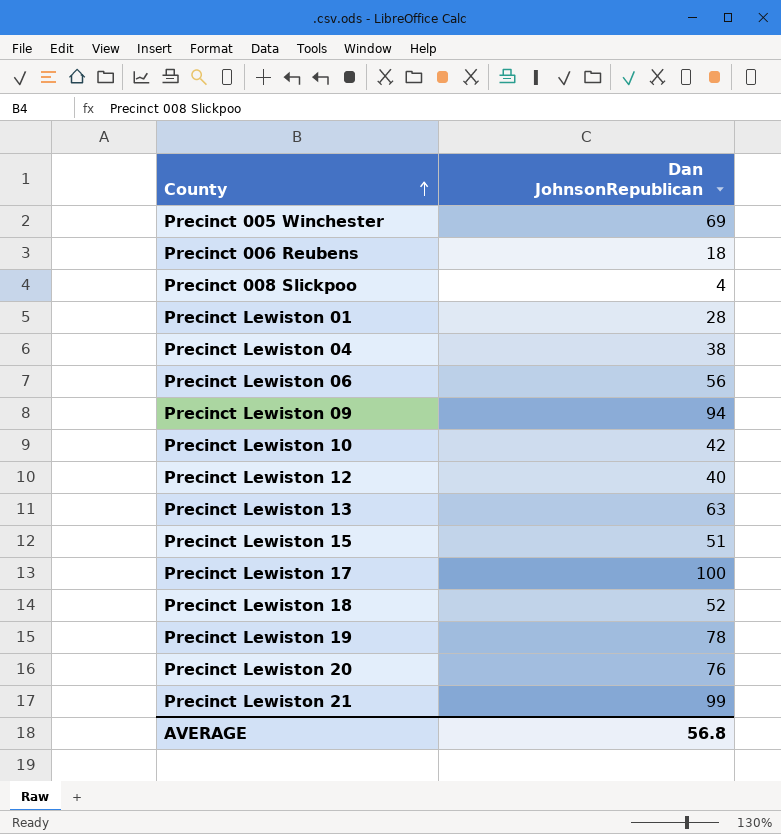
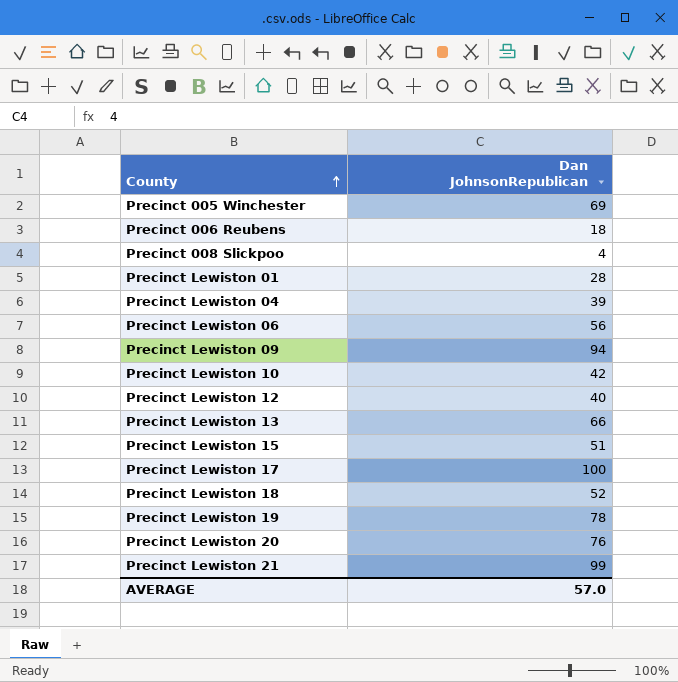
Precinct Lewiston 04 | Dan JohnsonRepublican: 38 -> 39
Precinct Lewiston 13 | Dan JohnsonRepublican: 63 -> 66
AVERAGE | Dan JohnsonRepublican: 56.8 -> 57.0

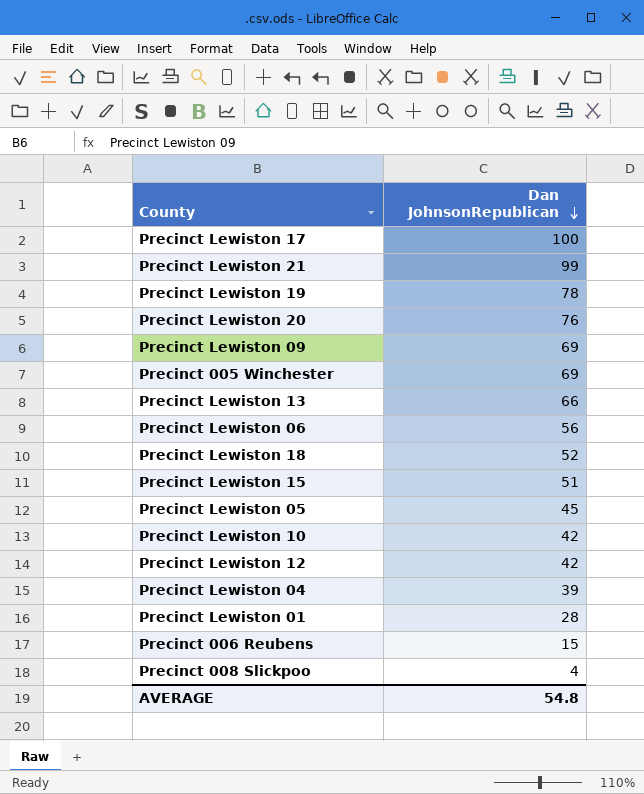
row order: County ascending -> Dan JohnsonRepublican descending
Precinct Lewiston 09 | Dan JohnsonRepublican: 94 -> 69
row Precinct Lewiston 05: none -> 45
Precinct Lewiston 12 | Dan JohnsonRepublican: 40 -> 42
Precinct 006 Reubens | Dan JohnsonRepublican: 18 -> 15
AVERAGE | Dan JohnsonRepublican: 57.0 -> 54.8

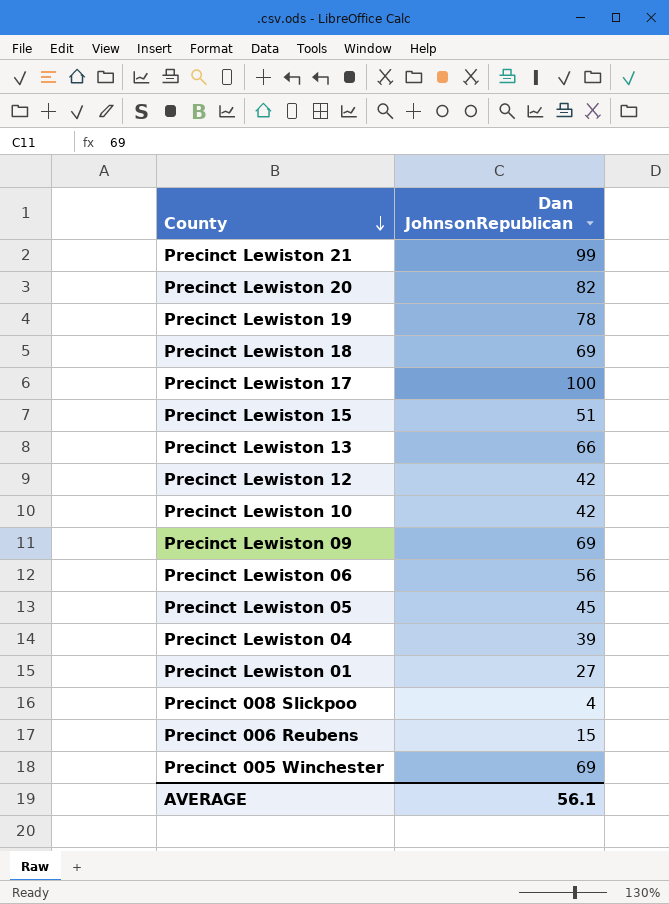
row order: Dan JohnsonRepublican descending -> County descending
Precinct Lewiston 20 | Dan JohnsonRepublican: 76 -> 82
Precinct Lewiston 18 | Dan JohnsonRepublican: 52 -> 69
Precinct Lewiston 01 | Dan JohnsonRepublican: 28 -> 27
AVERAGE | Dan JohnsonRepublican: 54.8 -> 56.1

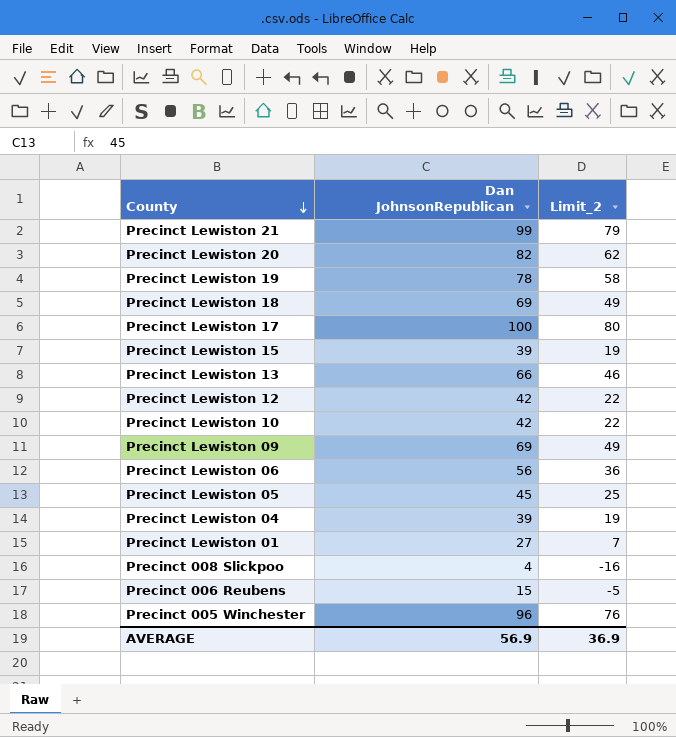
column Limit_2 | formula: none -> [Dan JohnsonRepublican] - 20
Precinct Lewiston 15 | Dan JohnsonRepublican: 51 -> 39
Precinct 005 Winchester | Dan JohnsonRepublican: 69 -> 96
AVERAGE | Dan JohnsonRepublican: 56.1 -> 56.9

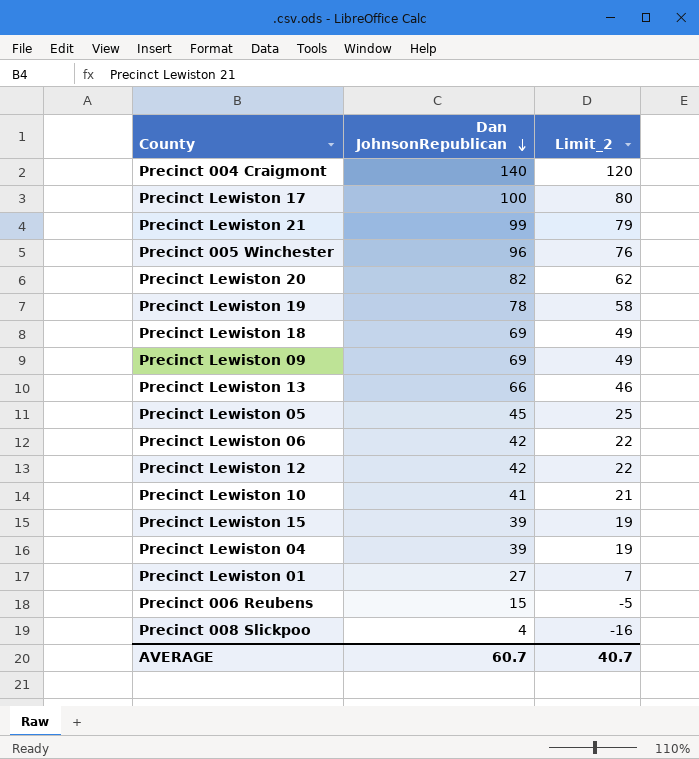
row order: County descending -> Dan JohnsonRepublican descending
row Precinct 004 Craigmont: none -> 140 | 120
Precinct Lewiston 06 | Dan JohnsonRepublican: 56 -> 42
Precinct Lewiston 06 | Limit_2: 36 -> 22
Precinct Lewiston 10 | Dan JohnsonRepublican: 42 -> 41
Precinct Lewiston 10 | Limit_2: 22 -> 21
AVERAGE | Dan JohnsonRepublican: 56.9 -> 60.7
AVERAGE | Limit_2: 36.9 -> 40.7

